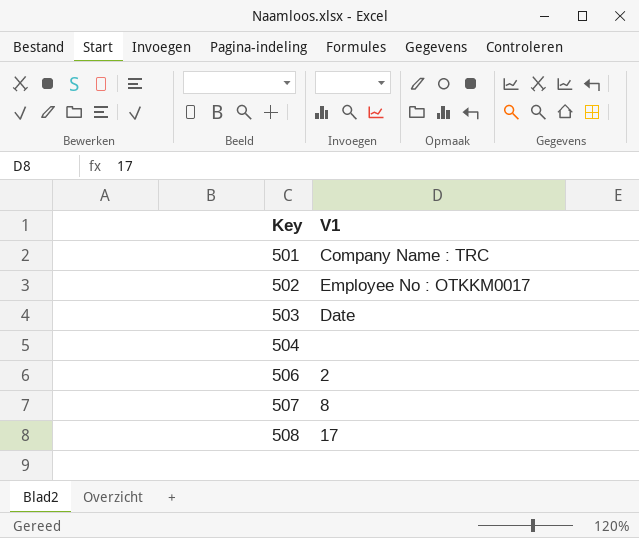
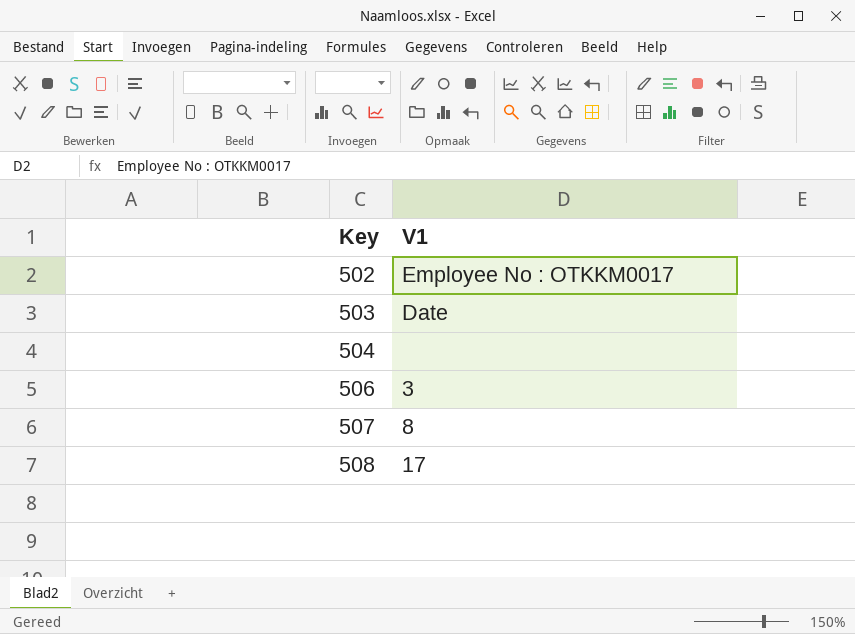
row 501: Company Name : TRC -> none
506 | V1: 2 -> 3

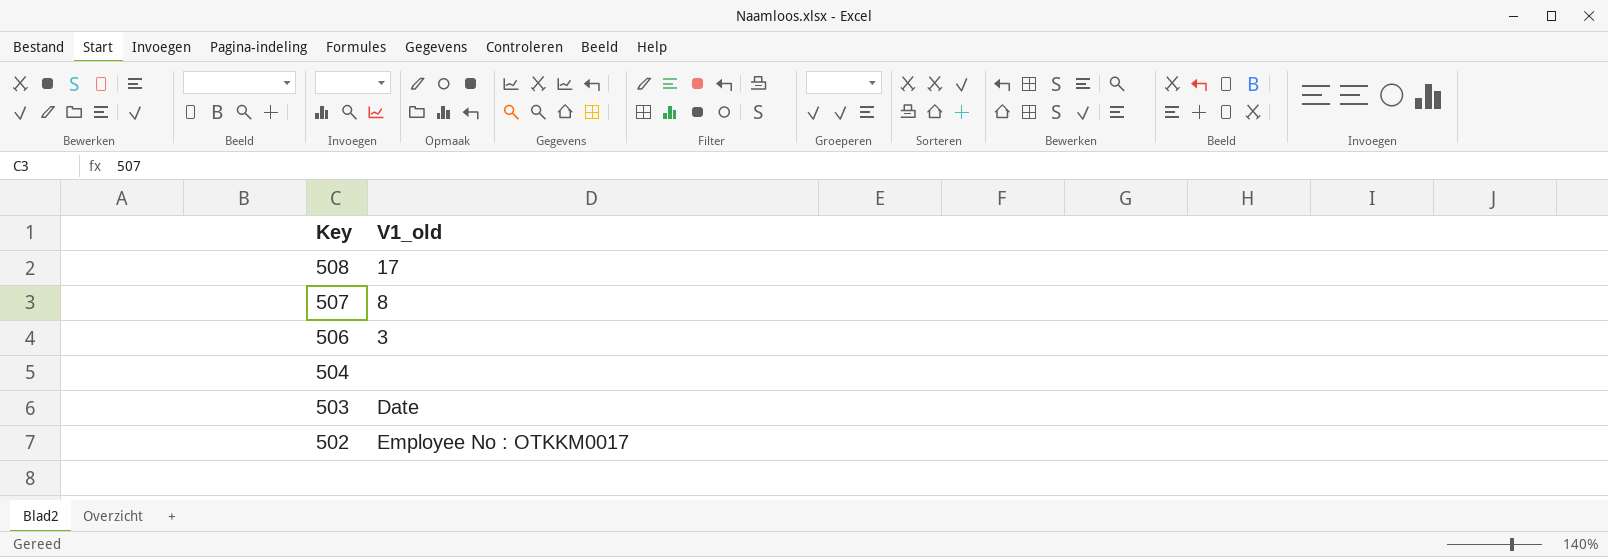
row order: Key ascending -> Key descending
column name: V1 -> V1_old

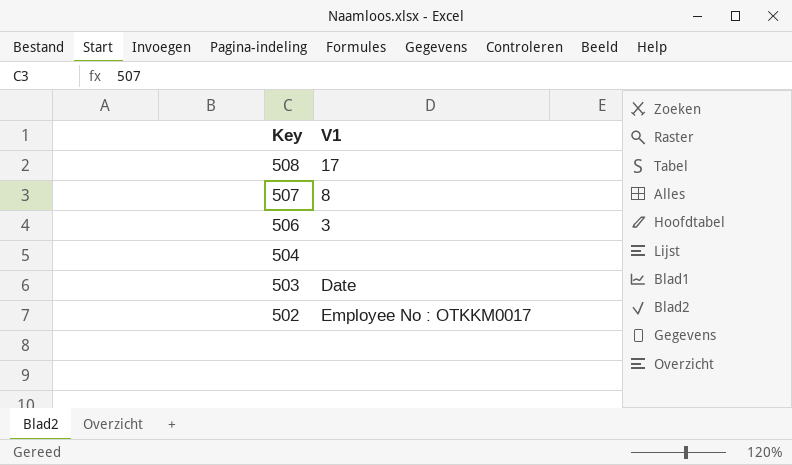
column name: V1_old -> V1

